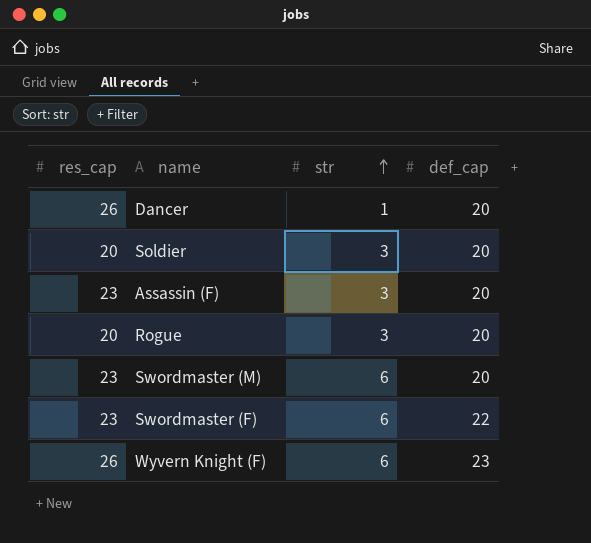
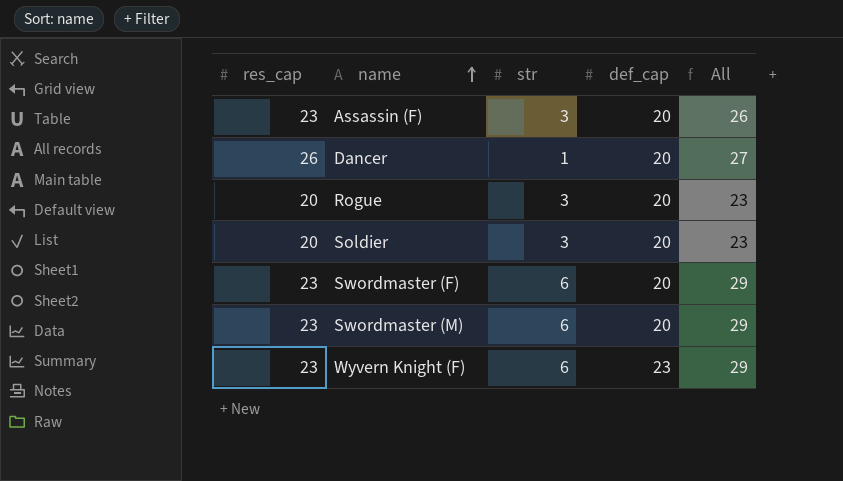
row order: str ascending -> name ascending
column All | formula: none -> [res_cap] + [str]
Swordmaster (F) | def_cap: 22 -> 20
Wyvern Knight (F) | res_cap: 26 -> 23

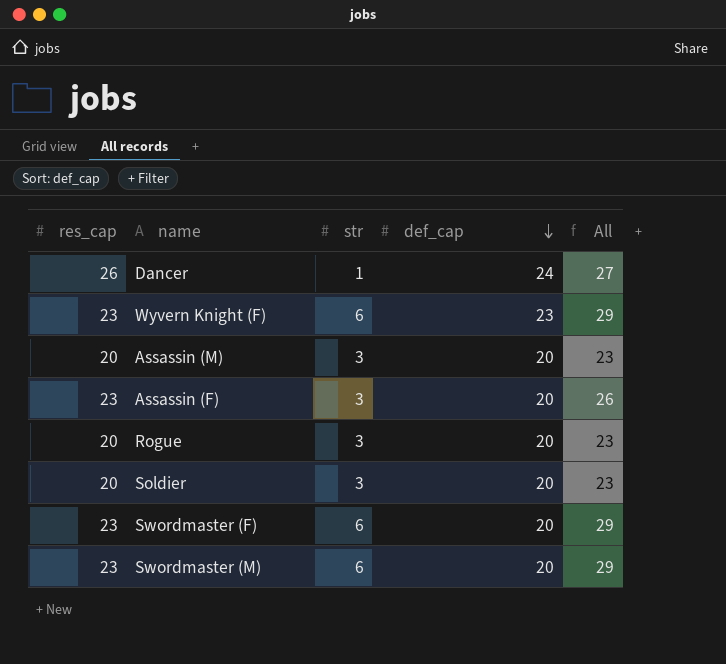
row order: name ascending -> def_cap descending
Dancer | def_cap: 20 -> 24
row Assassin (M): none -> 20 | 3 | 20 | 23

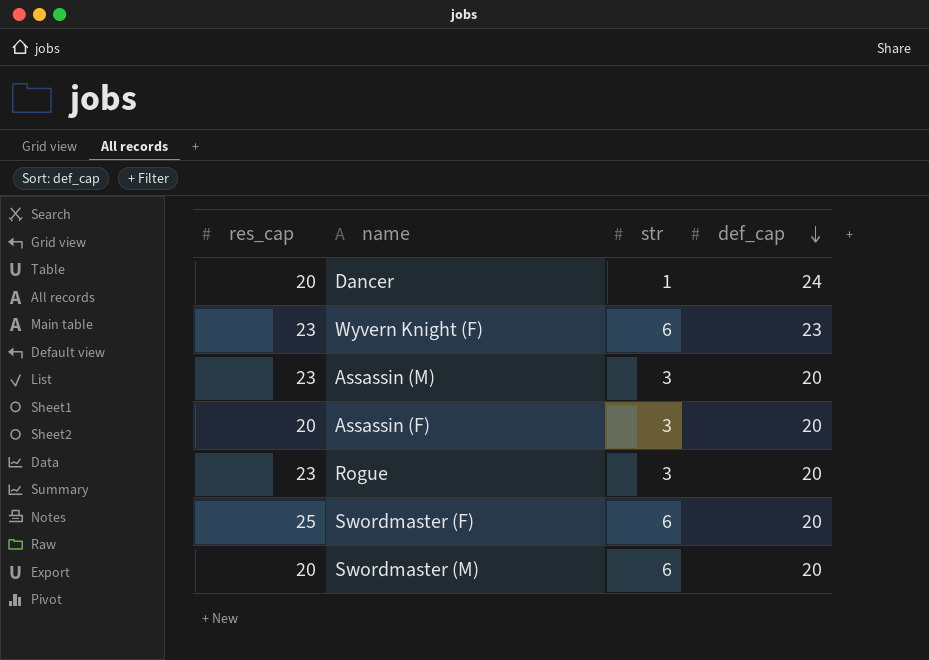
column All | formula: [res_cap] + [str] -> none
row Soldier: 20 | 3 | 20 | 23 -> none
Dancer | res_cap: 26 -> 20
Assassin (M) | res_cap: 20 -> 23
Assassin (F) | res_cap: 23 -> 20
Rogue | res_cap: 20 -> 23
Swordmaster (F) | res_cap: 23 -> 25
Swordmaster (M) | res_cap: 23 -> 20

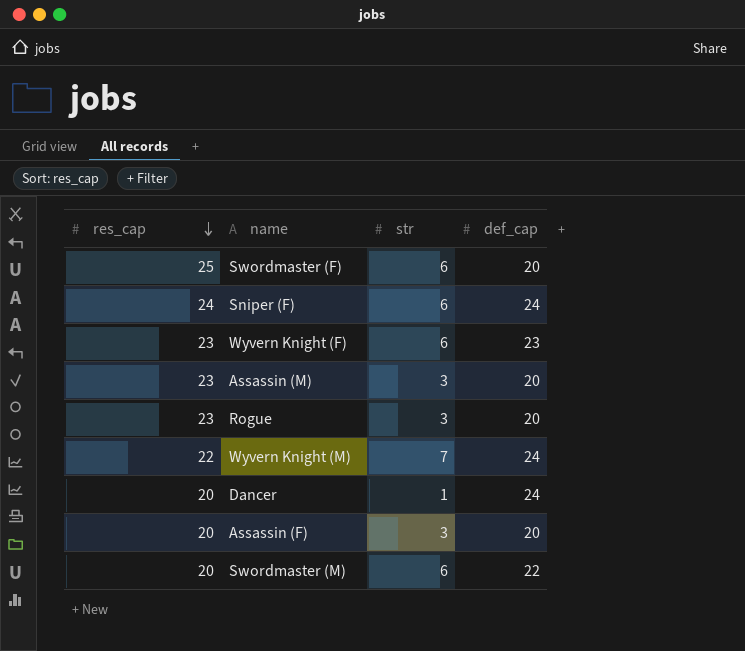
row order: def_cap descending -> res_cap descending
row Sniper (F): none -> 24 | 6 | 24
row Wyvern Knight (M): none -> 22 | 7 | 24
Swordmaster (M) | def_cap: 20 -> 22

